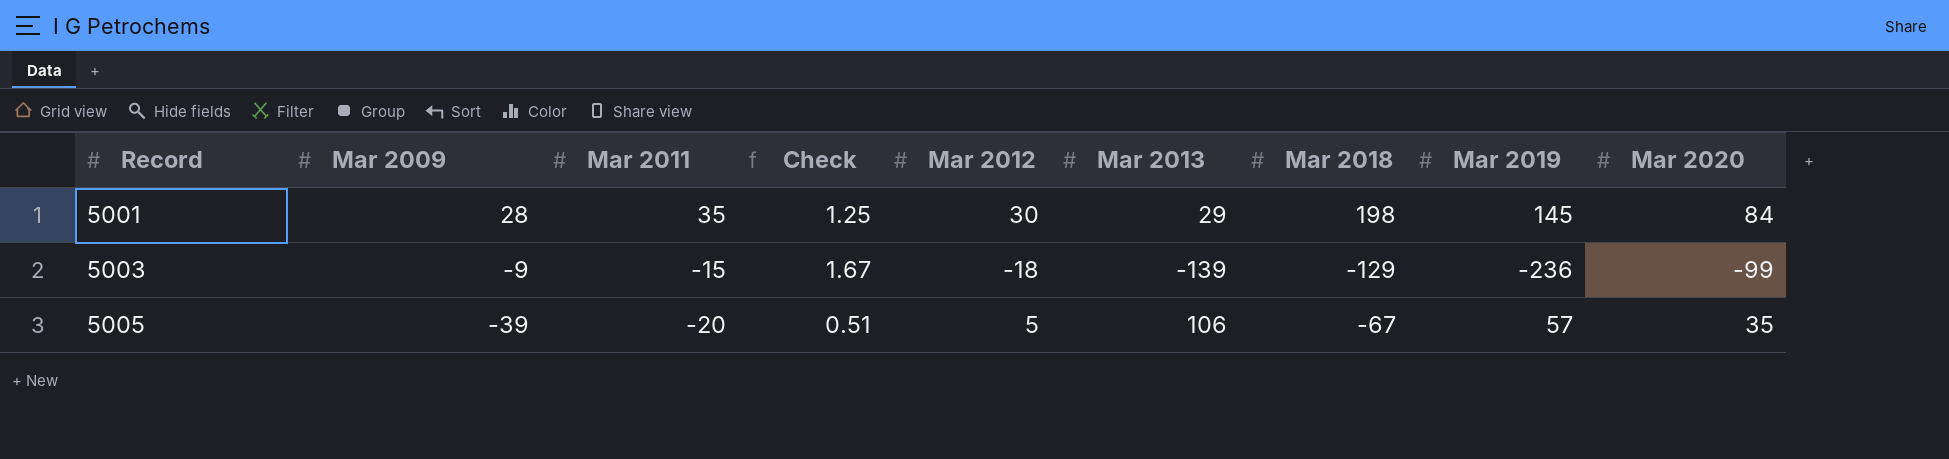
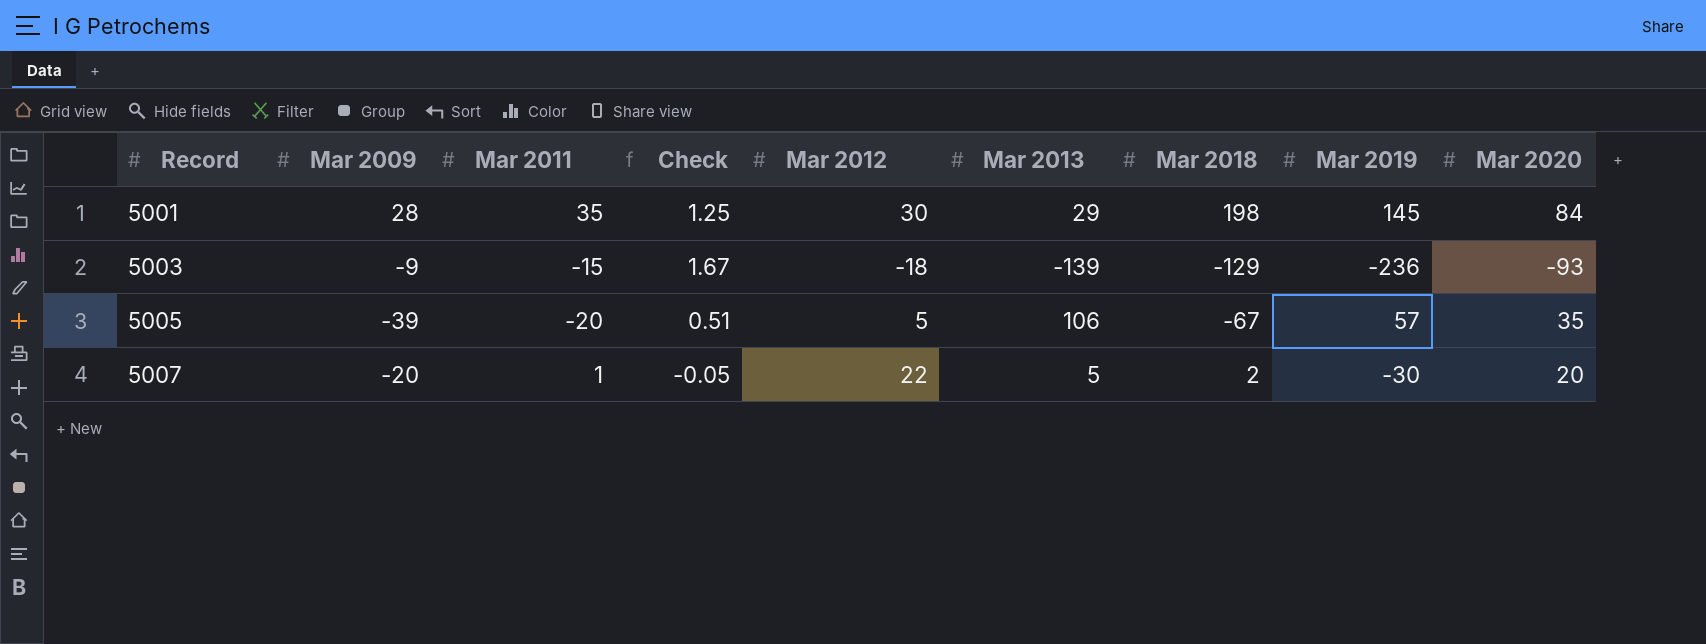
5003 | Mar 2020: -99 -> -93
row 5007: none -> -20 | 1 | -0.05 | 22 | 5 | 2 | -30 | 20

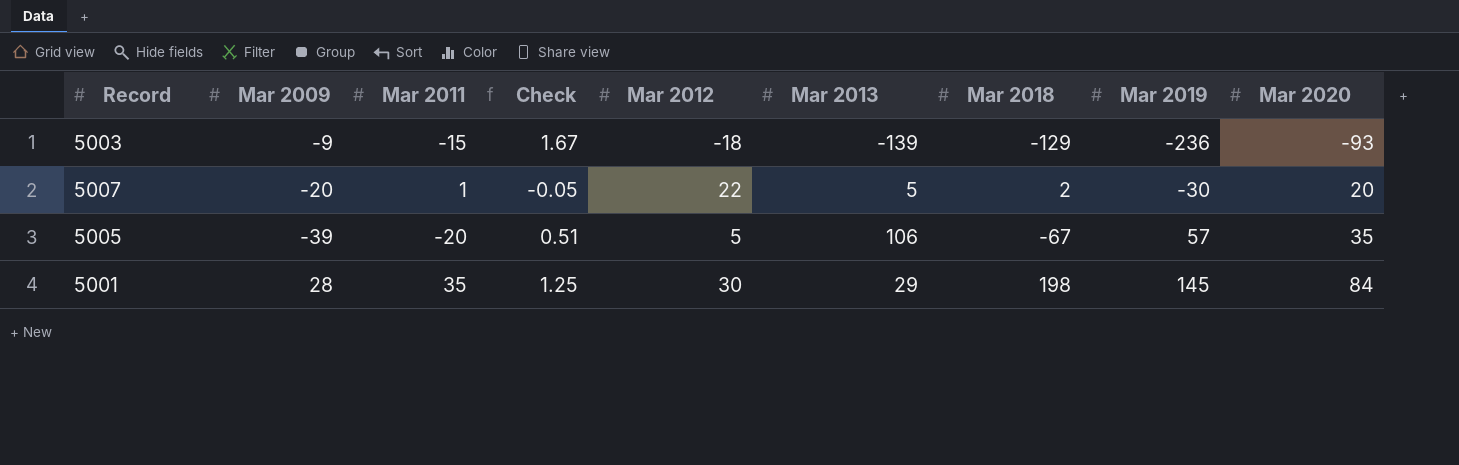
row order: Record ascending -> Mar 2019 ascending

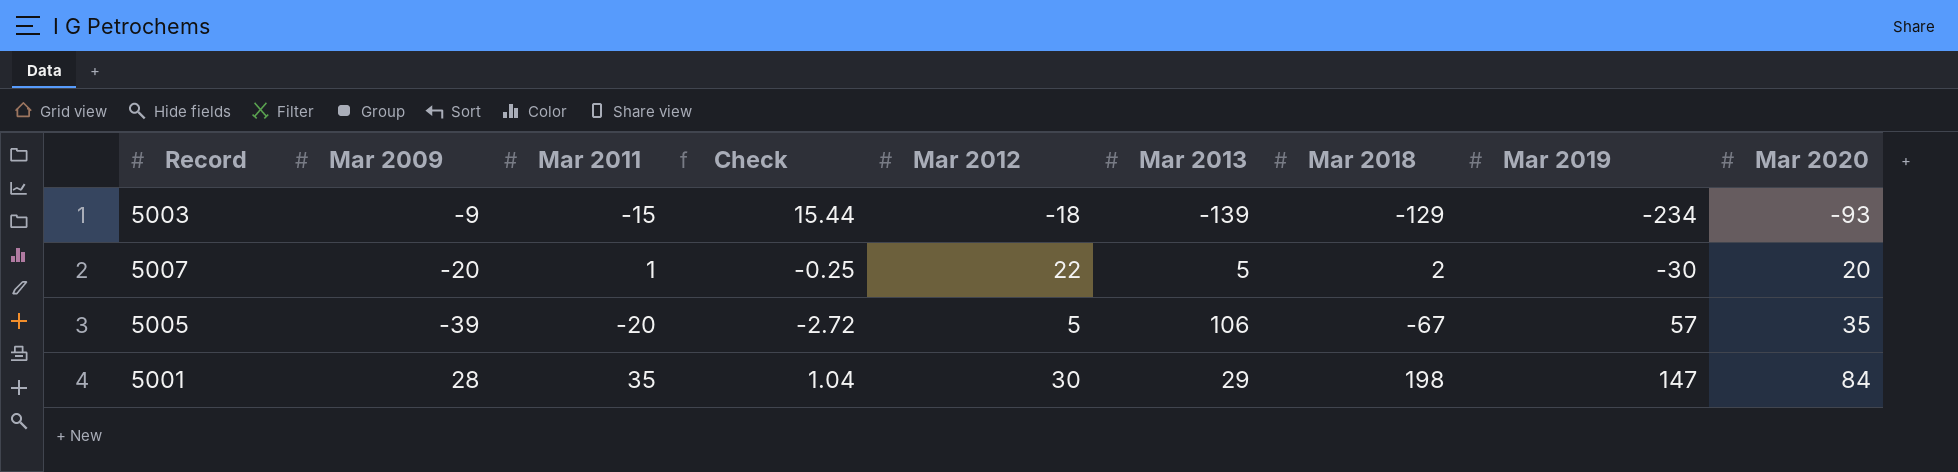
column Check | formula: [Mar 2011] / [Mar 2009] -> [Mar 2013] / [Mar 2009]
5003 | Mar 2019: -236 -> -234
5001 | Mar 2019: 145 -> 147

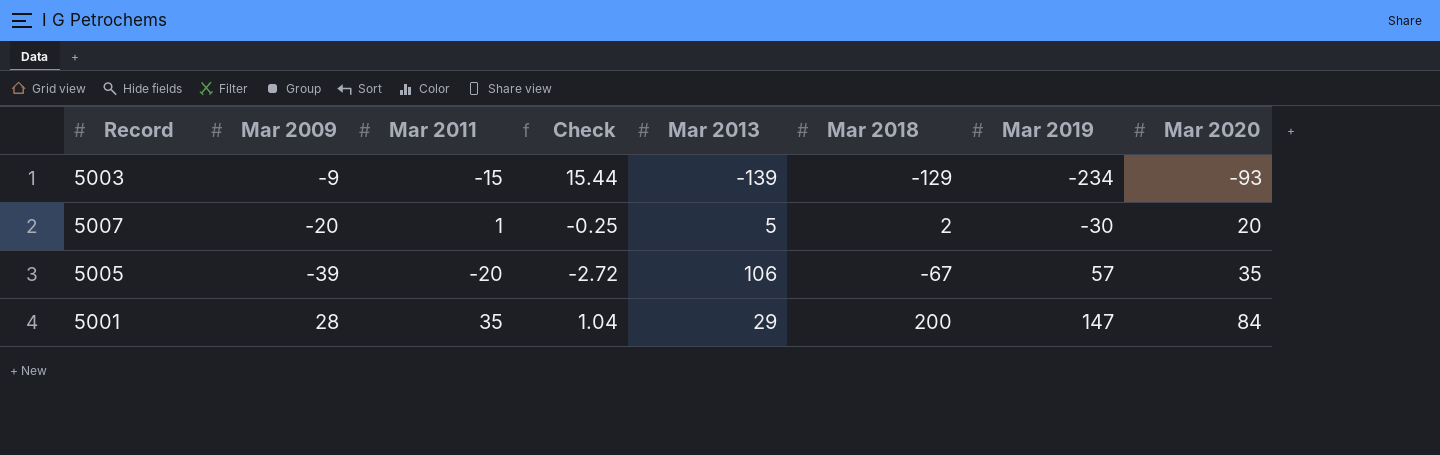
column Mar 2012 | position: 5 -> none
5001 | Mar 2018: 198 -> 200

